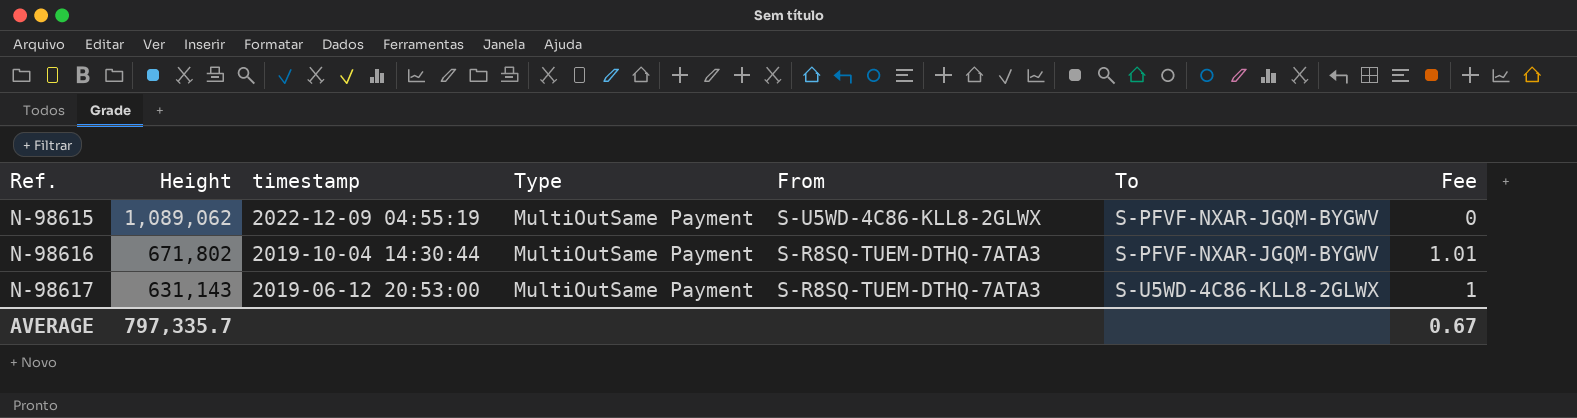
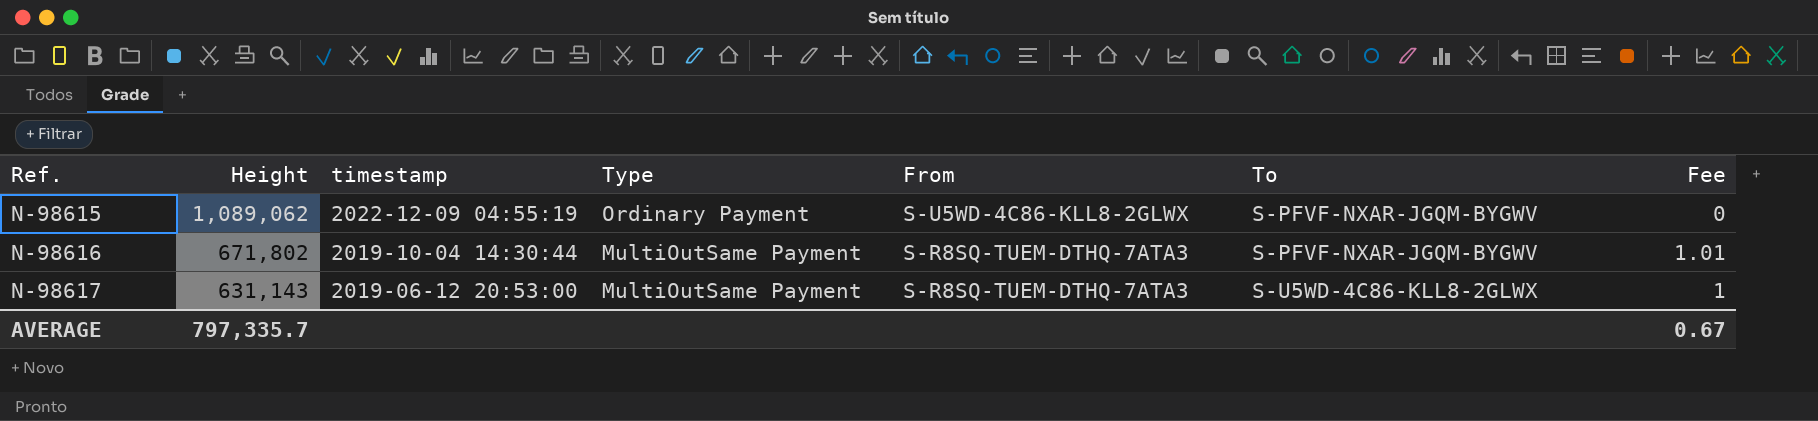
N-98615 | Type: MultiOutSame Payment -> Ordinary Payment

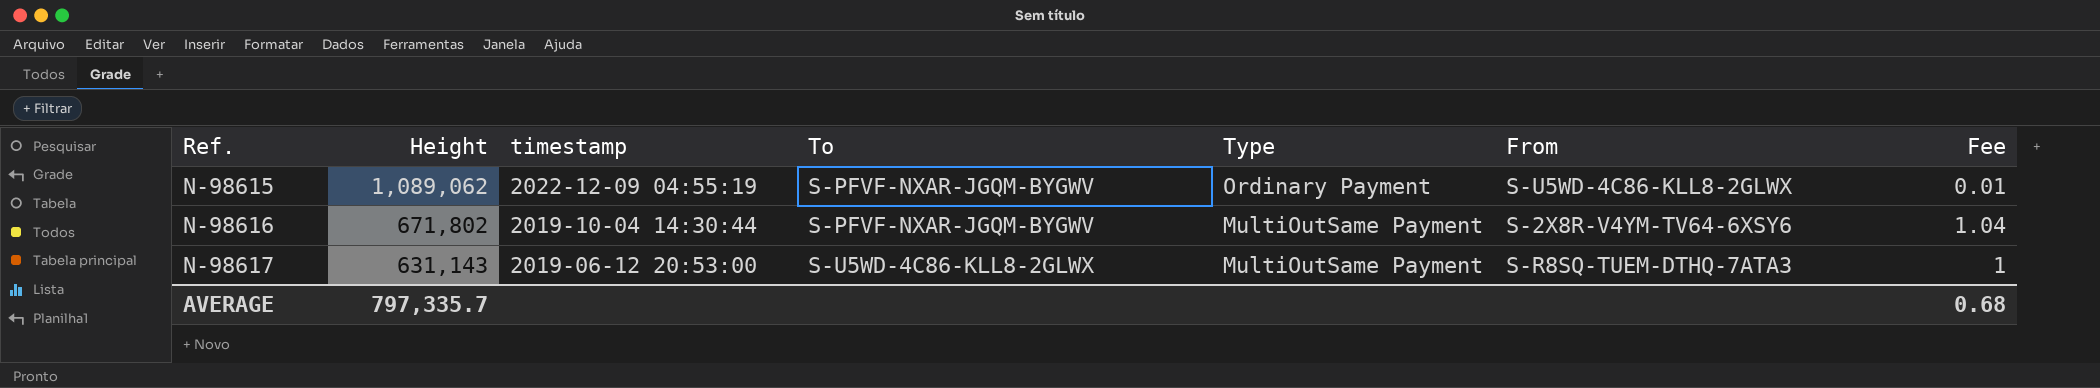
column To | position: 6 -> 4
N-98615 | Fee: 0 -> 0.01
N-98616 | From: S-R8SQ-TUEM-DTHQ-7ATA3 -> S-2X8R-V4YM-TV64-6XSY6
N-98616 | Fee: 1.01 -> 1.04
AVERAGE | Fee: 0.67 -> 0.68

